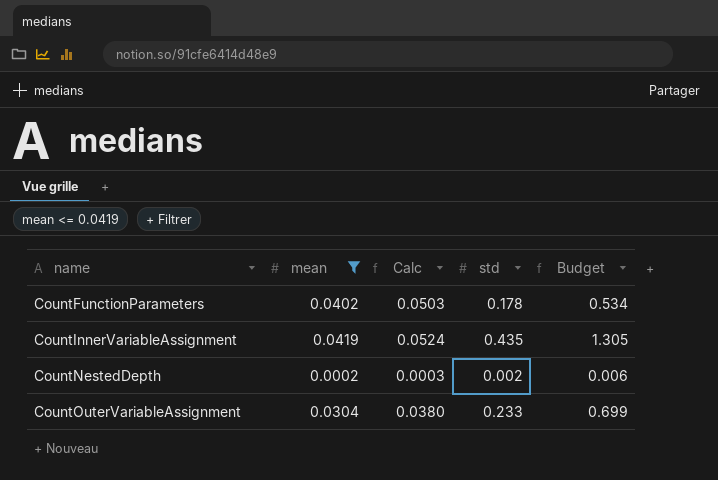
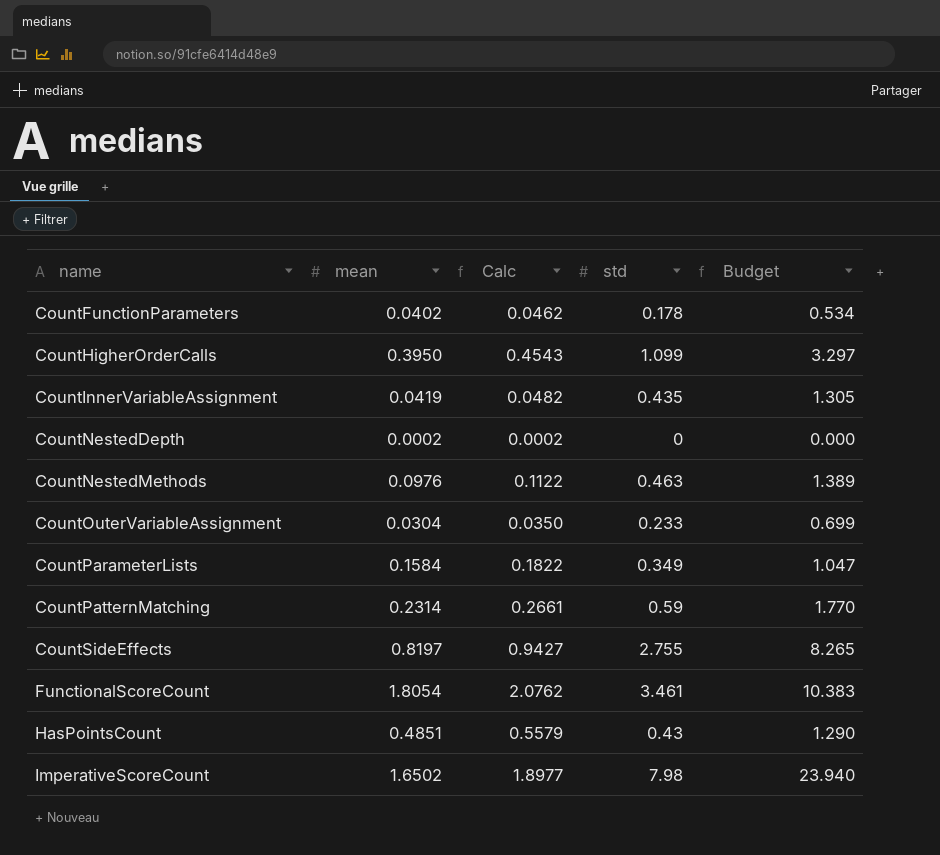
filter: mean <= 0.0419 -> none
column Calc | formula: [mean] * 1.25 -> [mean] * 1.15
CountNestedDepth | std: 0.002 -> 0
CountNestedDepth | Budget: 0.006 -> 0.000

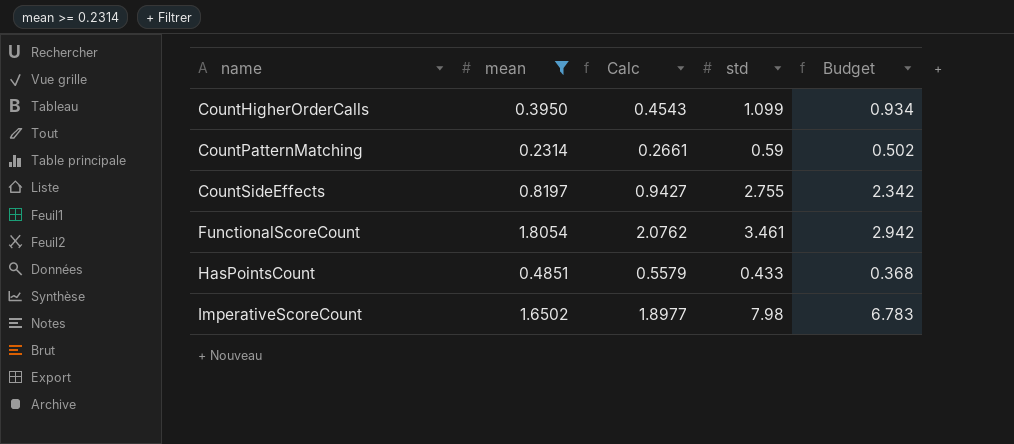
filter: none -> mean >= 0.2314
column Budget | formula: [std] * 3 -> [std] * 0.85
HasPointsCount | std: 0.43 -> 0.433

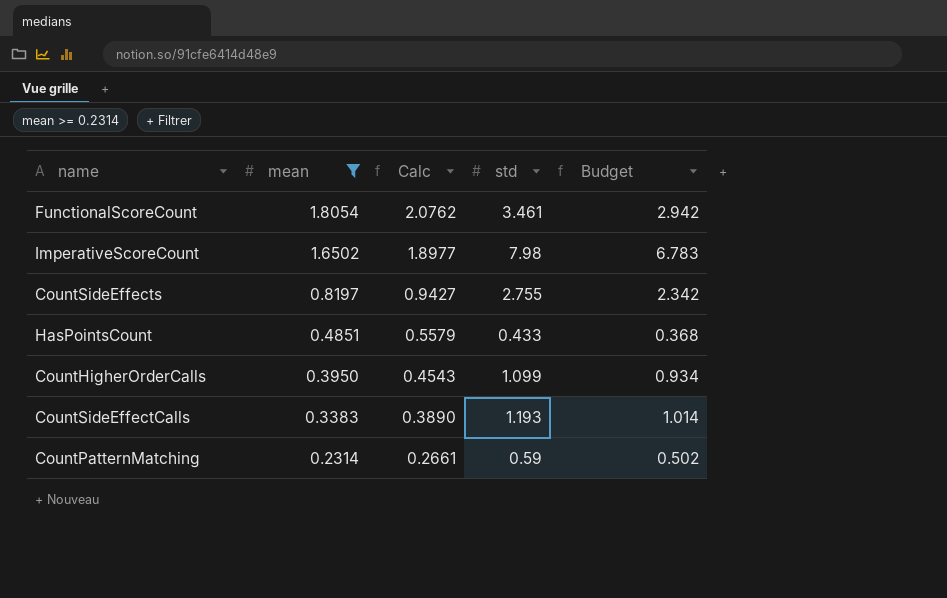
row order: name ascending -> mean descending
row CountSideEffectCalls: none -> 0.3383 | 0.3890 | 1.193 | 1.014

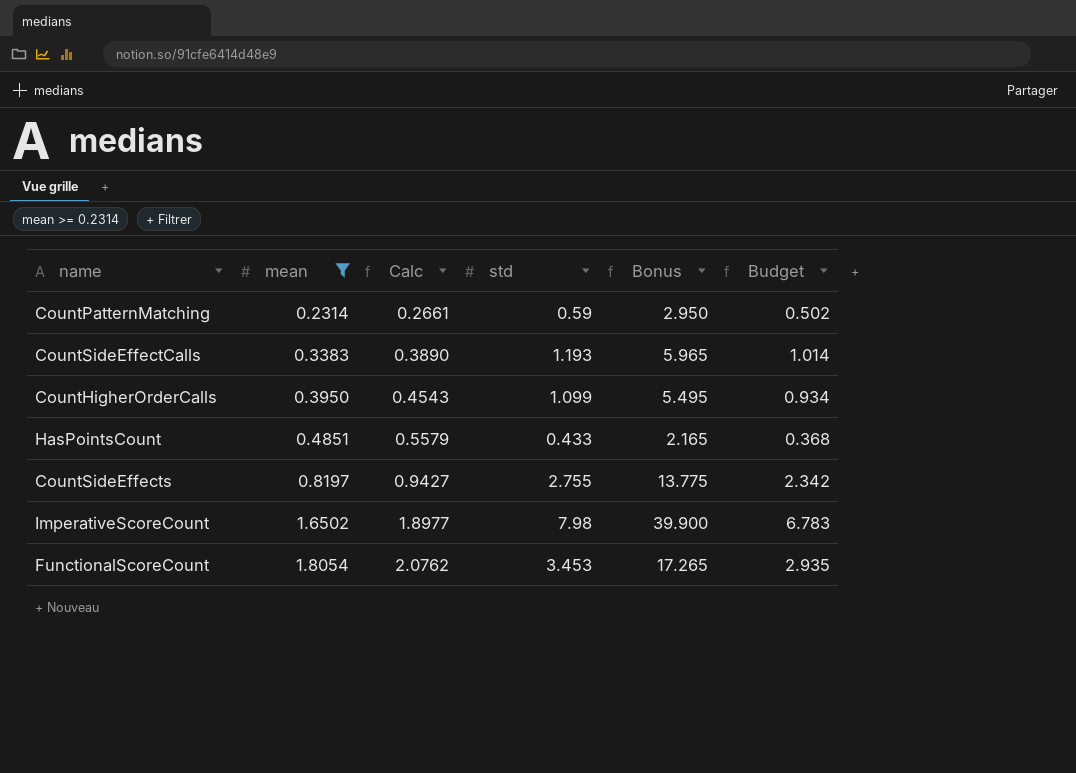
row order: mean descending -> mean ascending
column Bonus | formula: none -> [std] * 5
FunctionalScoreCount | std: 3.461 -> 3.453
FunctionalScoreCount | Budget: 2.942 -> 2.935

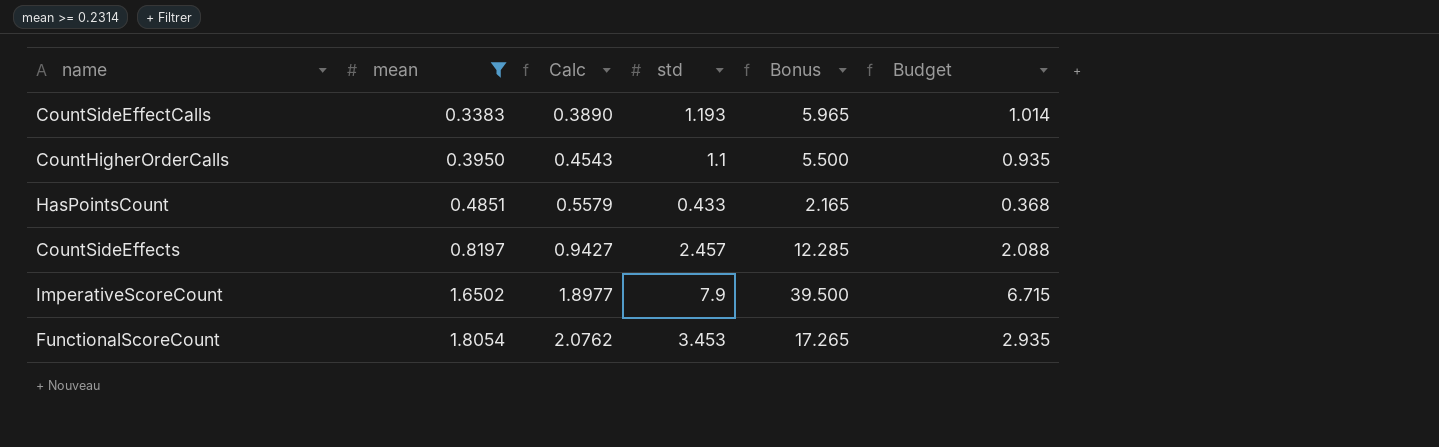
row CountPatternMatching: 0.2314 | 0.2661 | 0.59 | 2.950 | 0.502 -> none
CountHigherOrderCalls | std: 1.099 -> 1.1
CountHigherOrderCalls | Bonus: 5.495 -> 5.500
CountHigherOrderCalls | Budget: 0.934 -> 0.935
CountSideEffects | std: 2.755 -> 2.457
CountSideEffects | Bonus: 13.775 -> 12.285
CountSideEffects | Budget: 2.342 -> 2.088
ImperativeScoreCount | std: 7.98 -> 7.9
ImperativeScoreCount | Bonus: 39.900 -> 39.500
ImperativeScoreCount | Budget: 6.783 -> 6.715

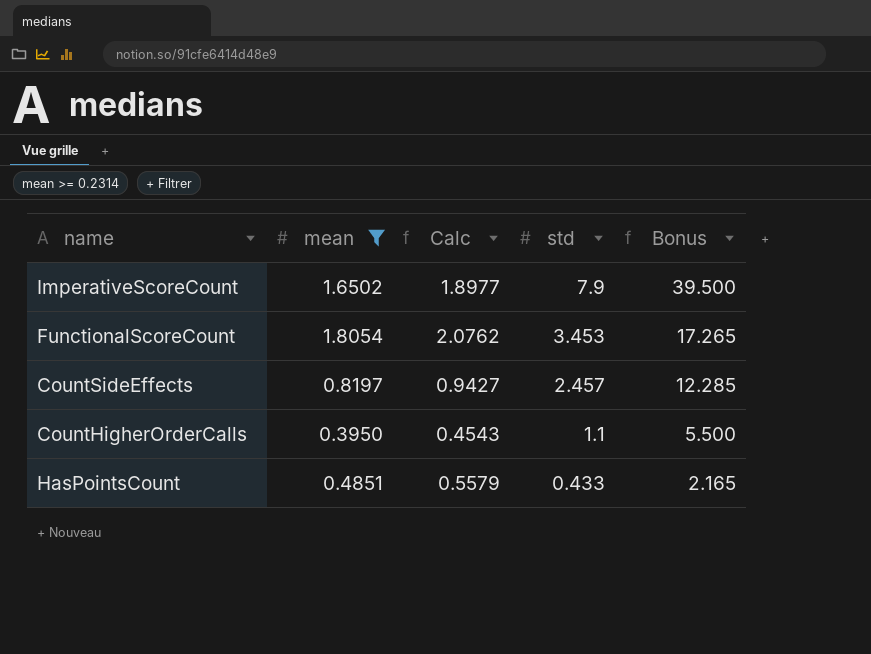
row order: mean ascending -> std descending
column Budget | formula: [std] * 0.85 -> none
row CountSideEffectCalls: 0.3383 | 0.3890 | 1.193 | 5.965 | 1.014 -> none

